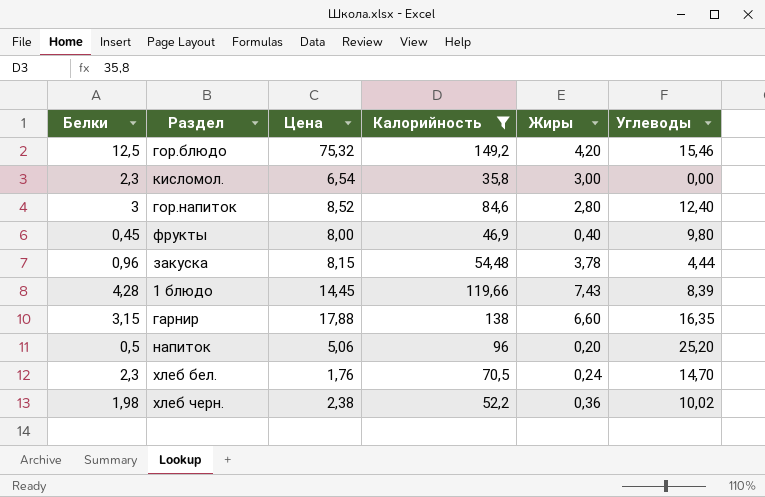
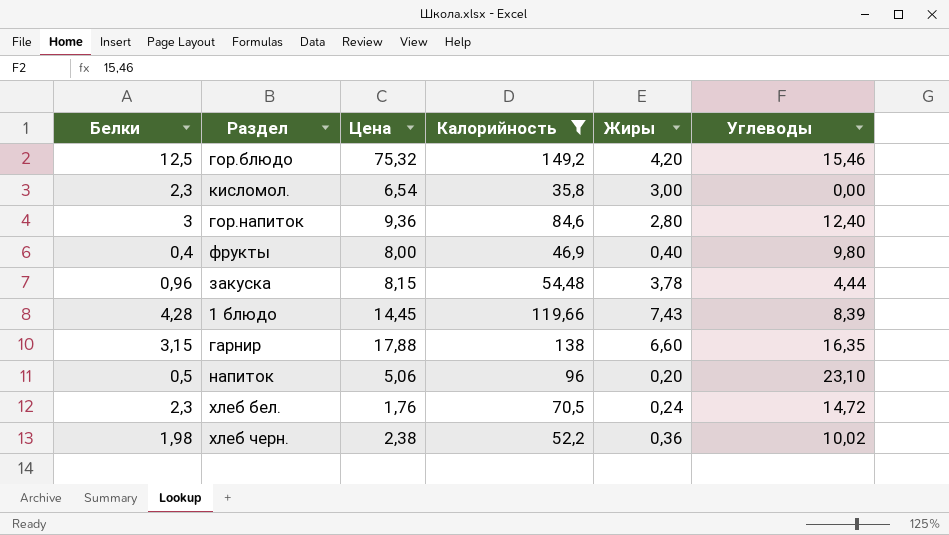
гор.напиток | Цена: 8,52 -> 9,36
фрукты | Белки: 0,45 -> 0,4
напиток | Углеводы: 25,20 -> 23,10
хлеб бел. | Углеводы: 14,70 -> 14,72

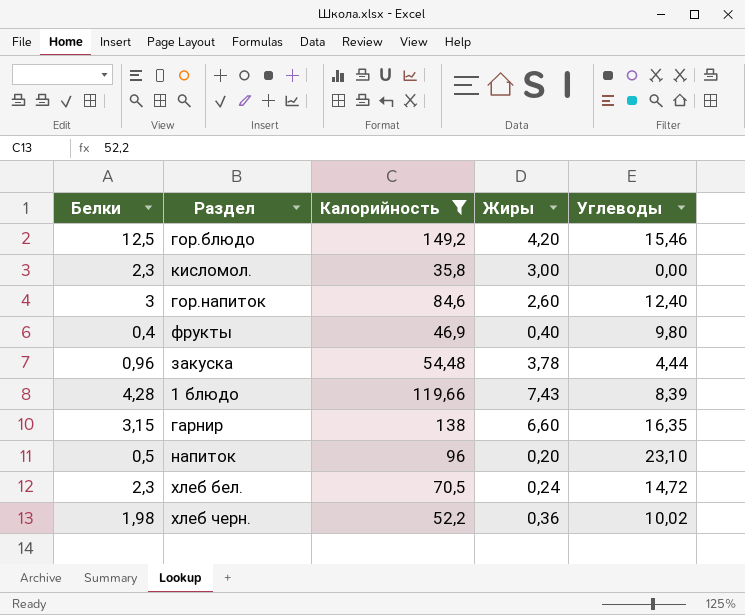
column Цена | position: 3 -> none
гор.напиток | Жиры: 2,80 -> 2,60

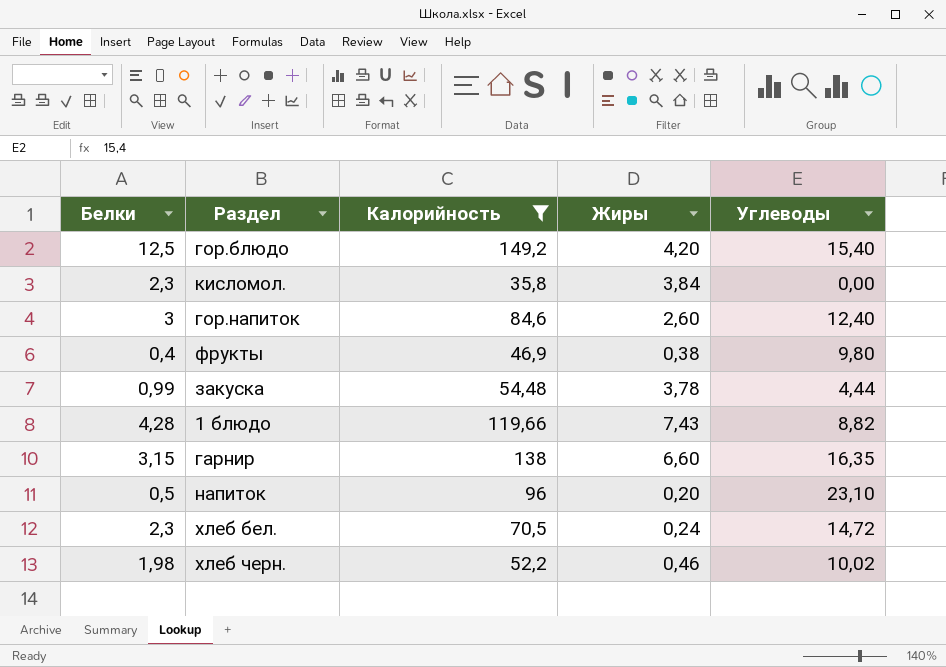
гор.блюдо | Углеводы: 15,46 -> 15,40
кисломол. | Жиры: 3,00 -> 3,84
фрукты | Жиры: 0,40 -> 0,38
закуска | Белки: 0,96 -> 0,99
1 блюдо | Углеводы: 8,39 -> 8,82
хлеб черн. | Жиры: 0,36 -> 0,46

